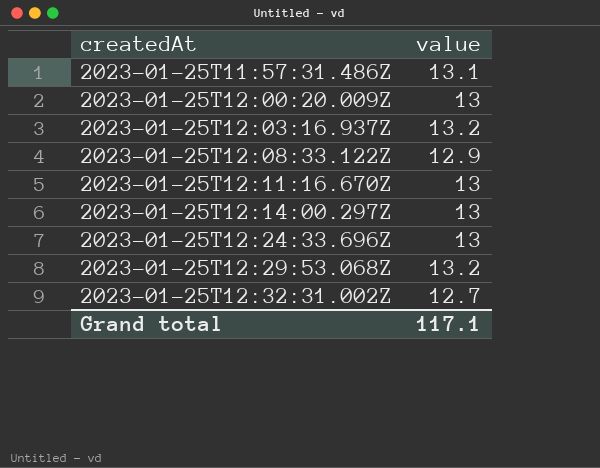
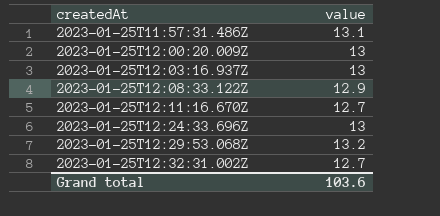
row 2023-01-25T12:14:00.297Z: 13 -> none
2023-01-25T12:03:16.937Z | value: 13.2 -> 13
2023-01-25T12:11:16.670Z | value: 13 -> 12.7
Grand total | value: 117.1 -> 103.6

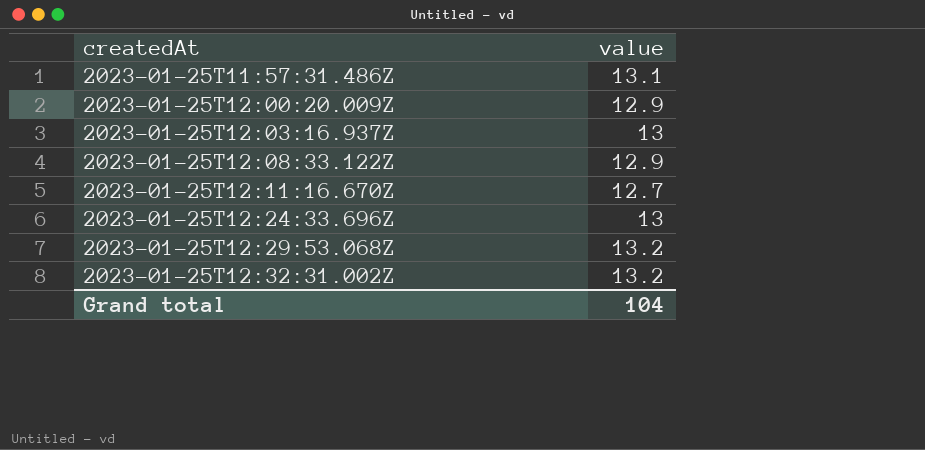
2023-01-25T12:00:20.009Z | value: 13 -> 12.9
2023-01-25T12:32:31.002Z | value: 12.7 -> 13.2
Grand total | value: 103.6 -> 104

